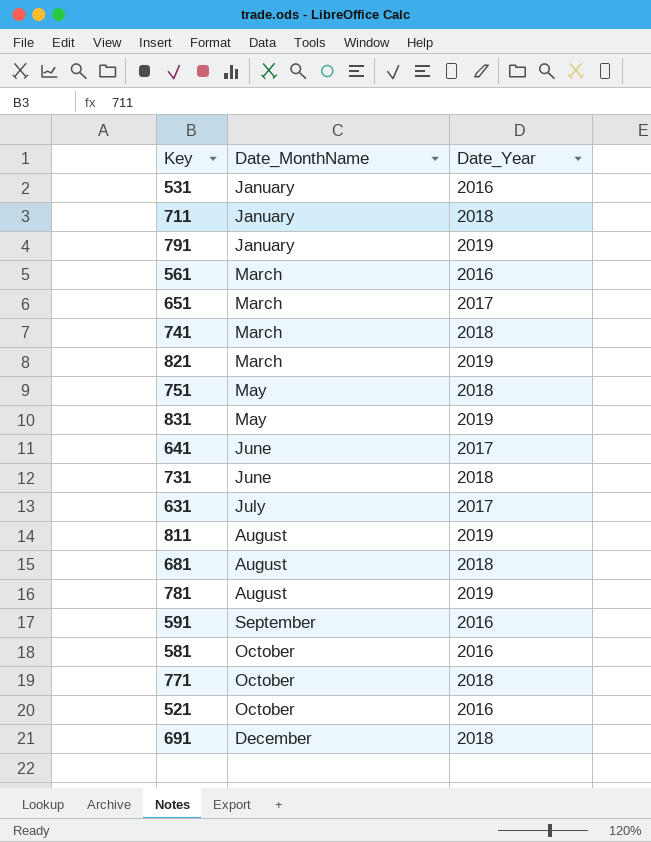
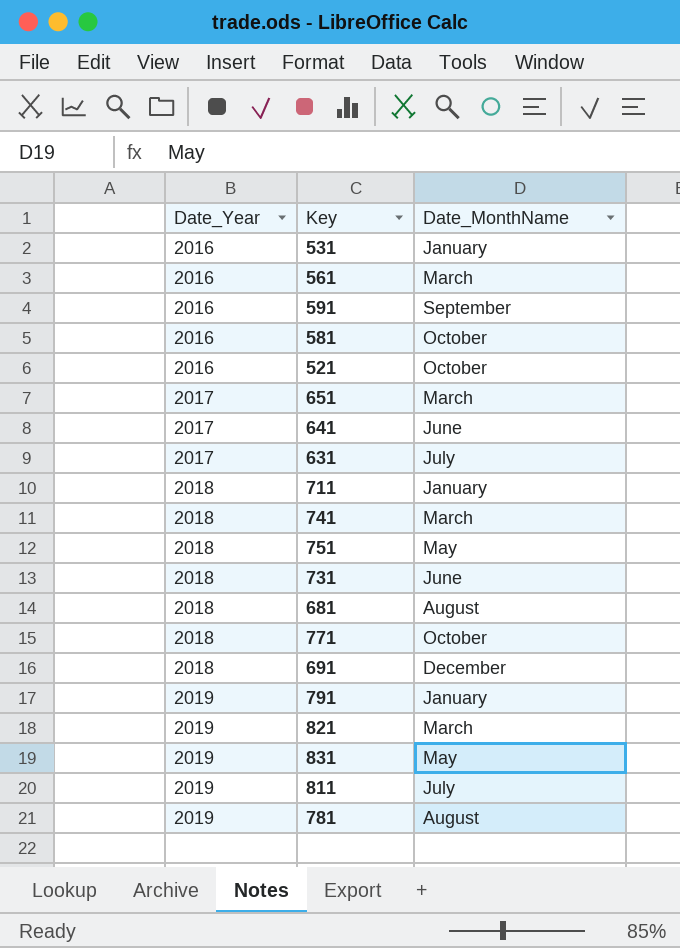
row order: Date_MonthName ascending -> Date_Year ascending
column Date_Year | position: 3 -> 1
811 | Date_MonthName: August -> July

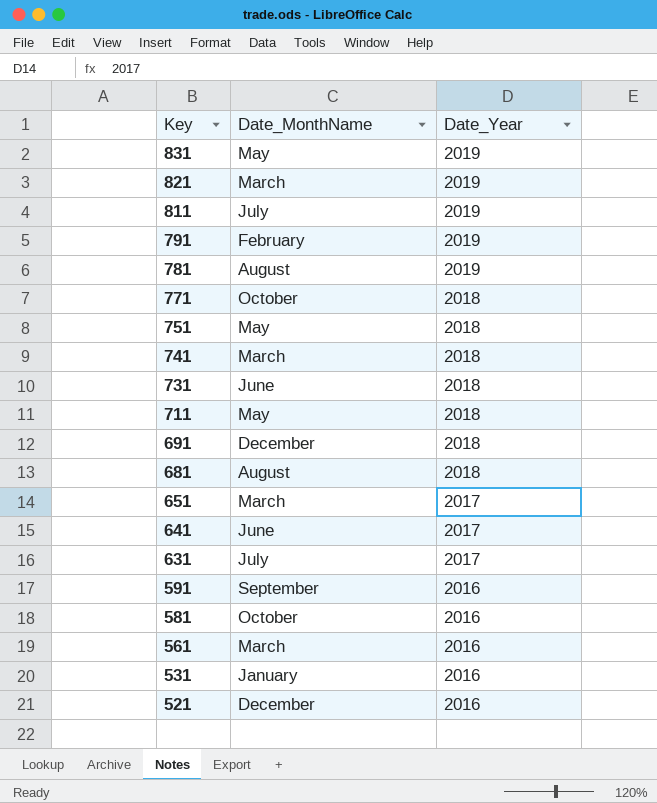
row order: Date_Year ascending -> Key descending
column Date_Year | position: 1 -> 3
791 | Date_MonthName: January -> February
711 | Date_MonthName: January -> May
521 | Date_MonthName: October -> December

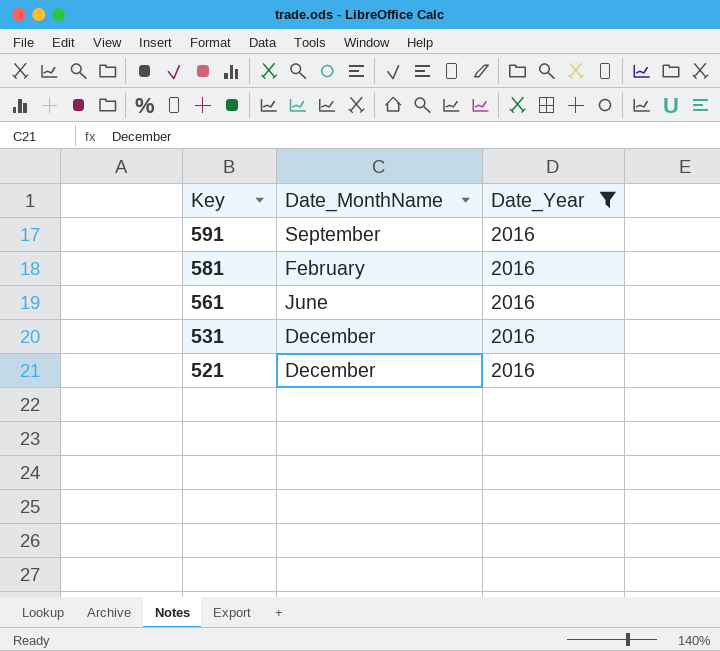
filter: none -> Date_Year = 2016
581 | Date_MonthName: October -> February
561 | Date_MonthName: March -> June
531 | Date_MonthName: January -> December

